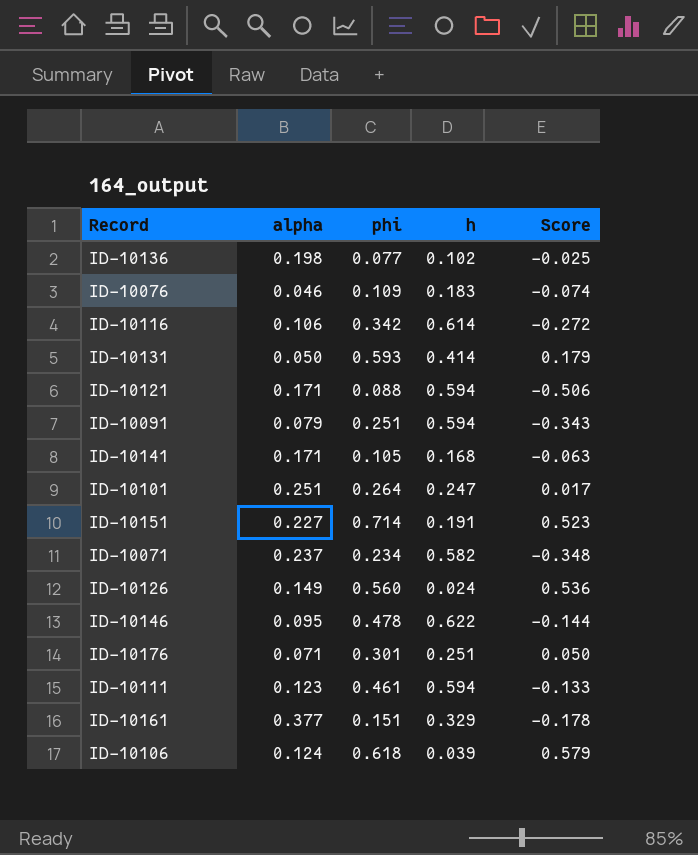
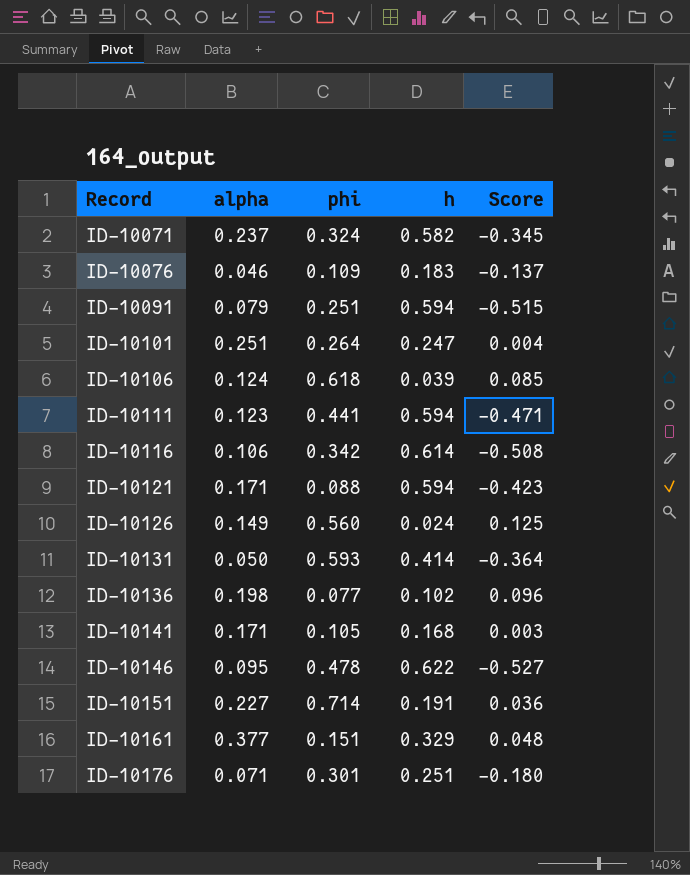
row order: none -> Record ascending
column Score | formula: [phi] - [h] -> [alpha] - [h]
ID-10071 | phi: 0.234 -> 0.324
ID-10111 | phi: 0.461 -> 0.441

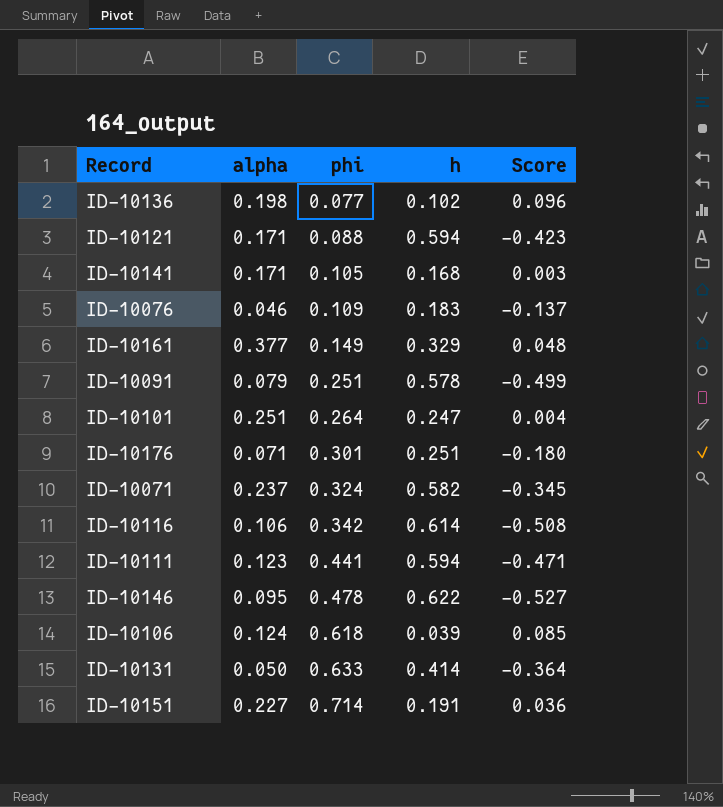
row order: Record ascending -> phi ascending
row ID-10126: 0.149 | 0.560 | 0.024 | 0.125 -> none
ID-10161 | phi: 0.151 -> 0.149
ID-10091 | h: 0.594 -> 0.578
ID-10091 | Score: -0.515 -> -0.499
ID-10131 | phi: 0.593 -> 0.633

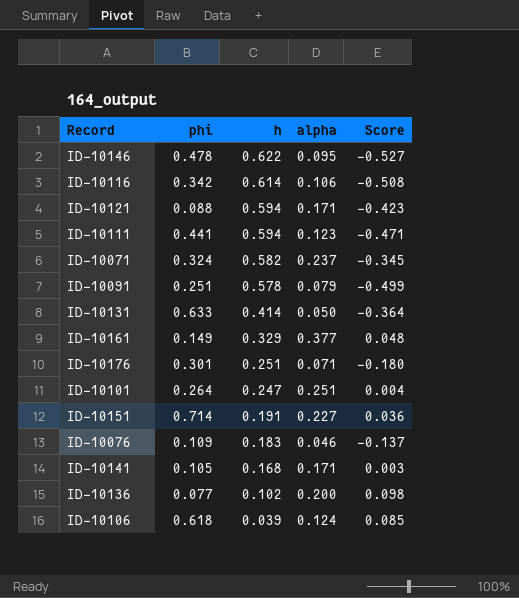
row order: phi ascending -> h descending
column alpha | position: 2 -> 4
ID-10136 | alpha: 0.198 -> 0.200
ID-10136 | Score: 0.096 -> 0.098

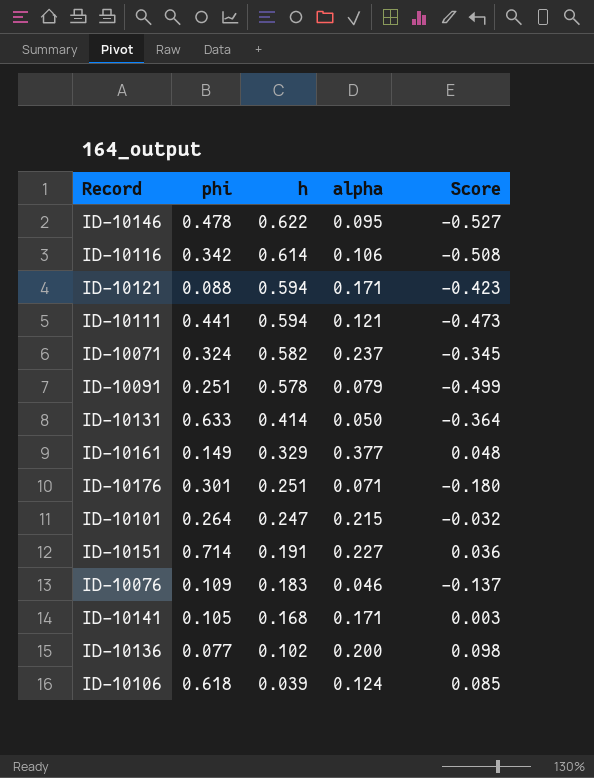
ID-10111 | alpha: 0.123 -> 0.121
ID-10111 | Score: -0.471 -> -0.473
ID-10101 | alpha: 0.251 -> 0.215
ID-10101 | Score: 0.004 -> -0.032

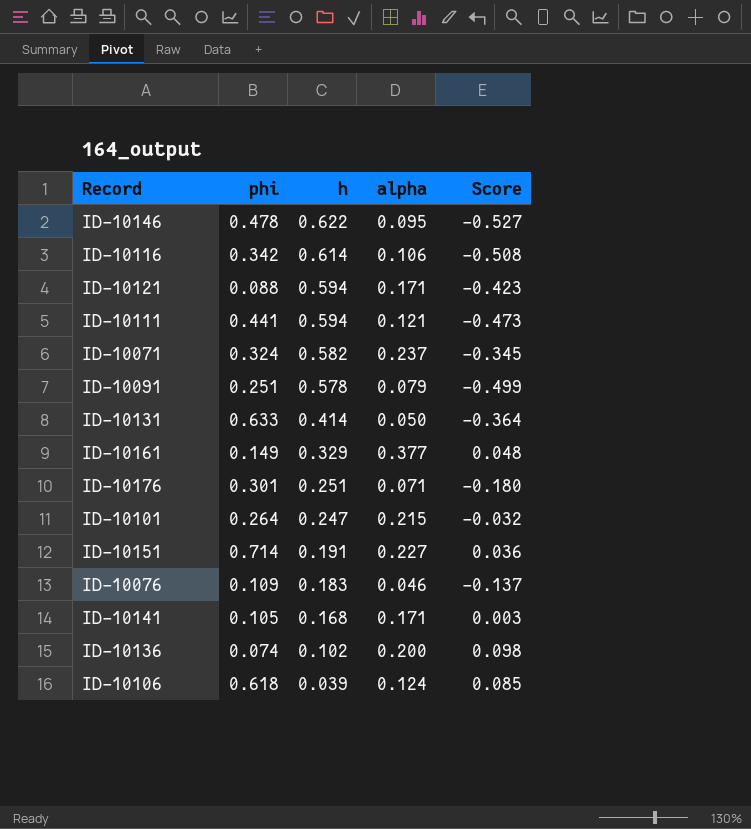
ID-10136 | phi: 0.077 -> 0.074

